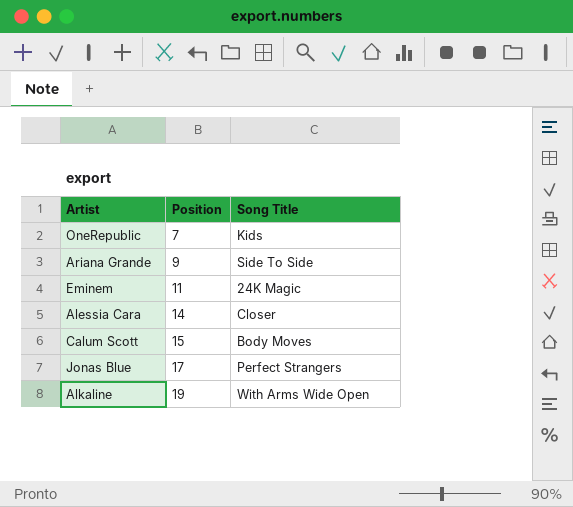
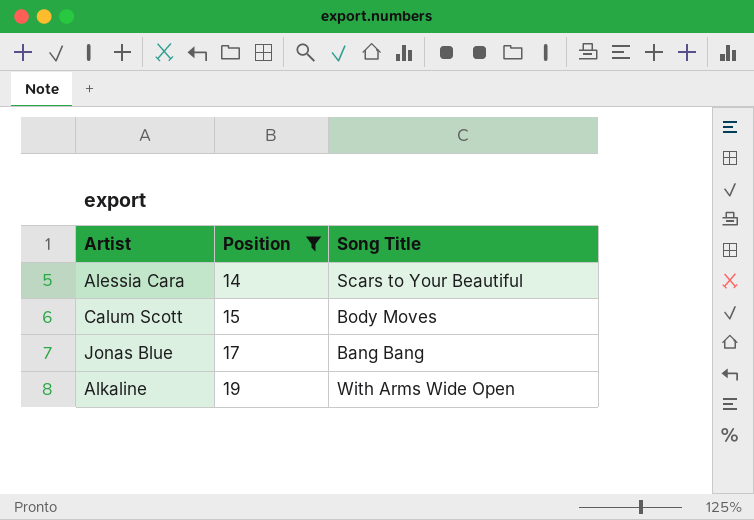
filter: none -> Position >= 14
Alessia Cara | Song Title: Closer -> Scars to Your Beautiful
Jonas Blue | Song Title: Perfect Strangers -> Bang Bang

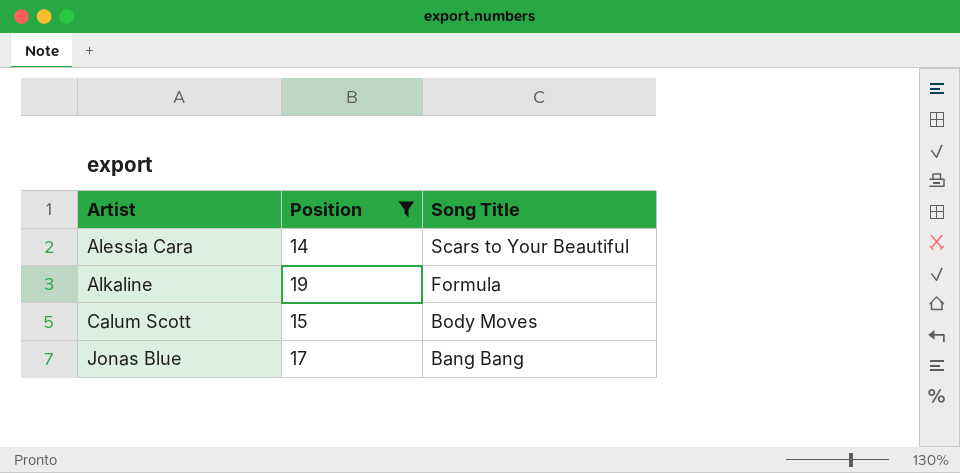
row order: Position ascending -> Artist ascending
Alkaline | Song Title: With Arms Wide Open -> Formula

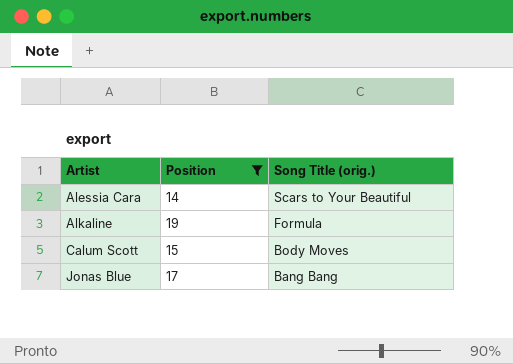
column name: Song Title -> Song Title (orig.)

